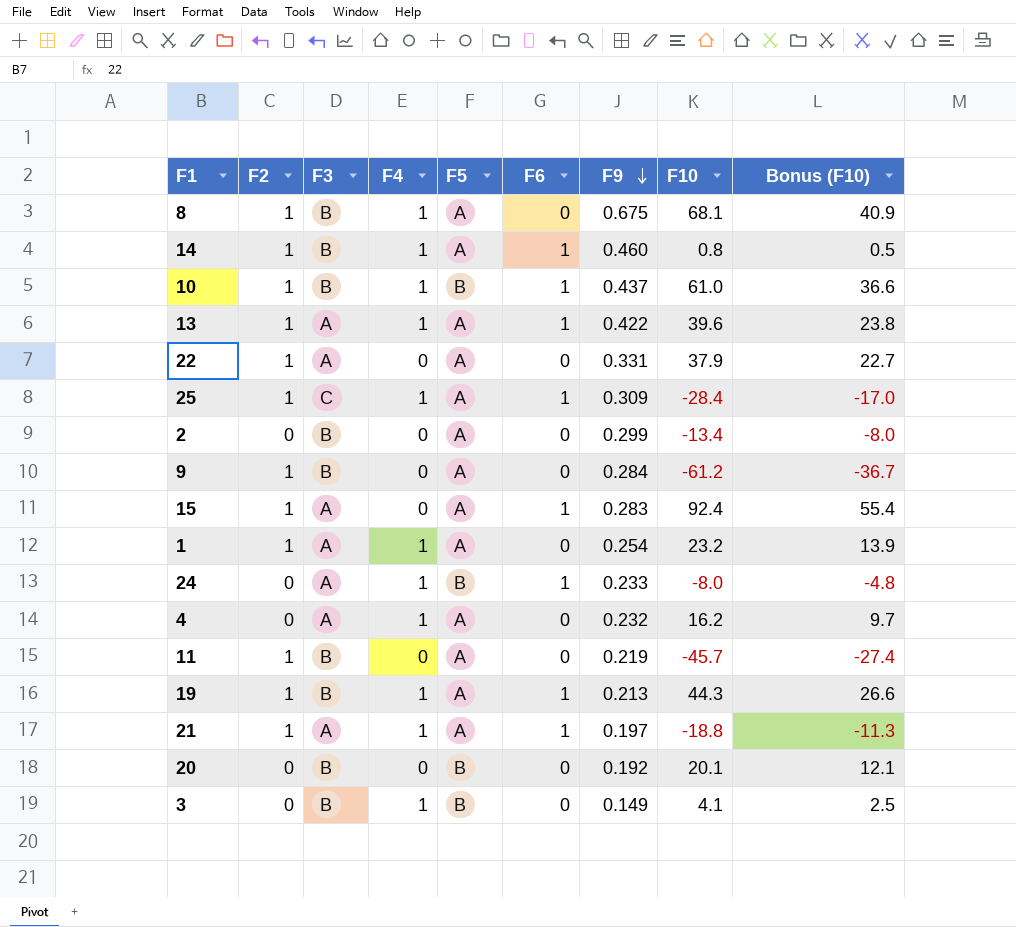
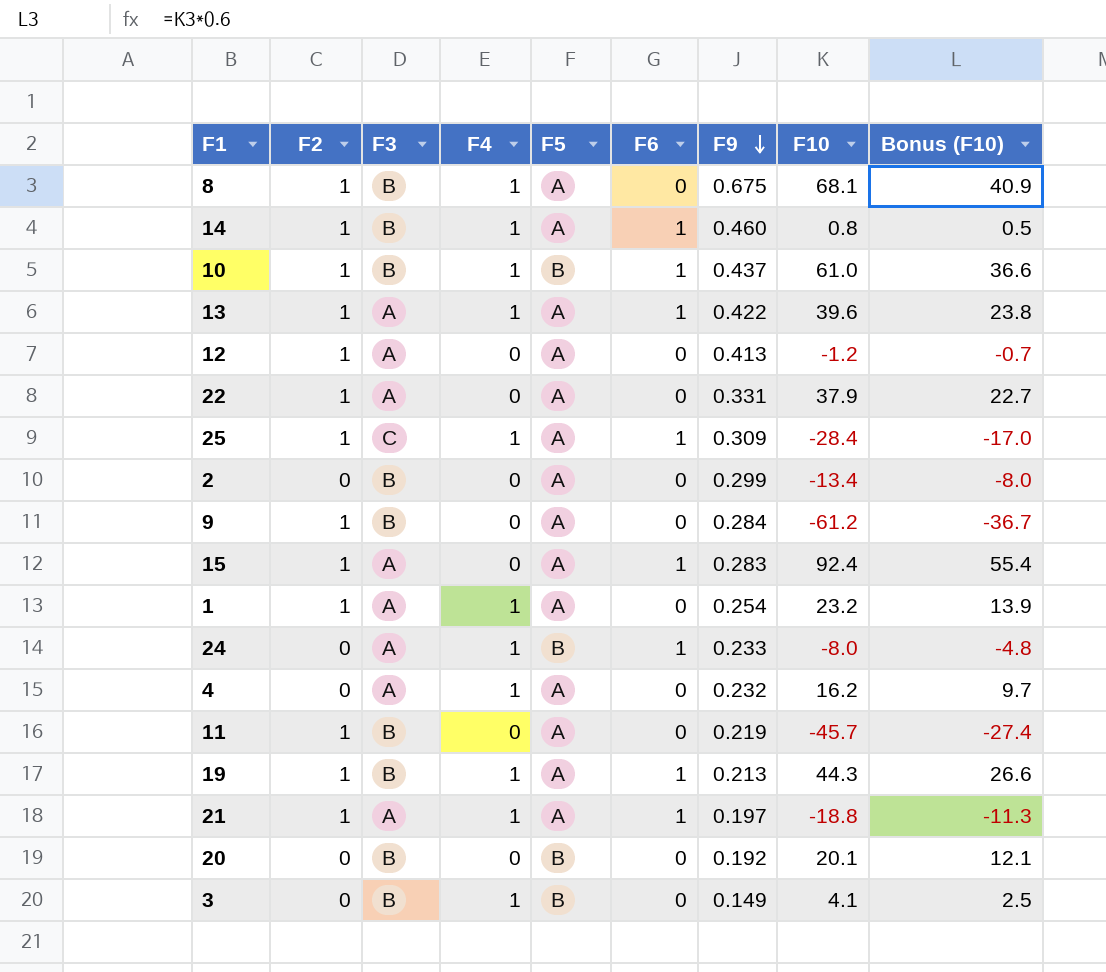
row 12: none -> 1 | A | 0 | A | 0 | 0.413 | -1.2 | -0.7

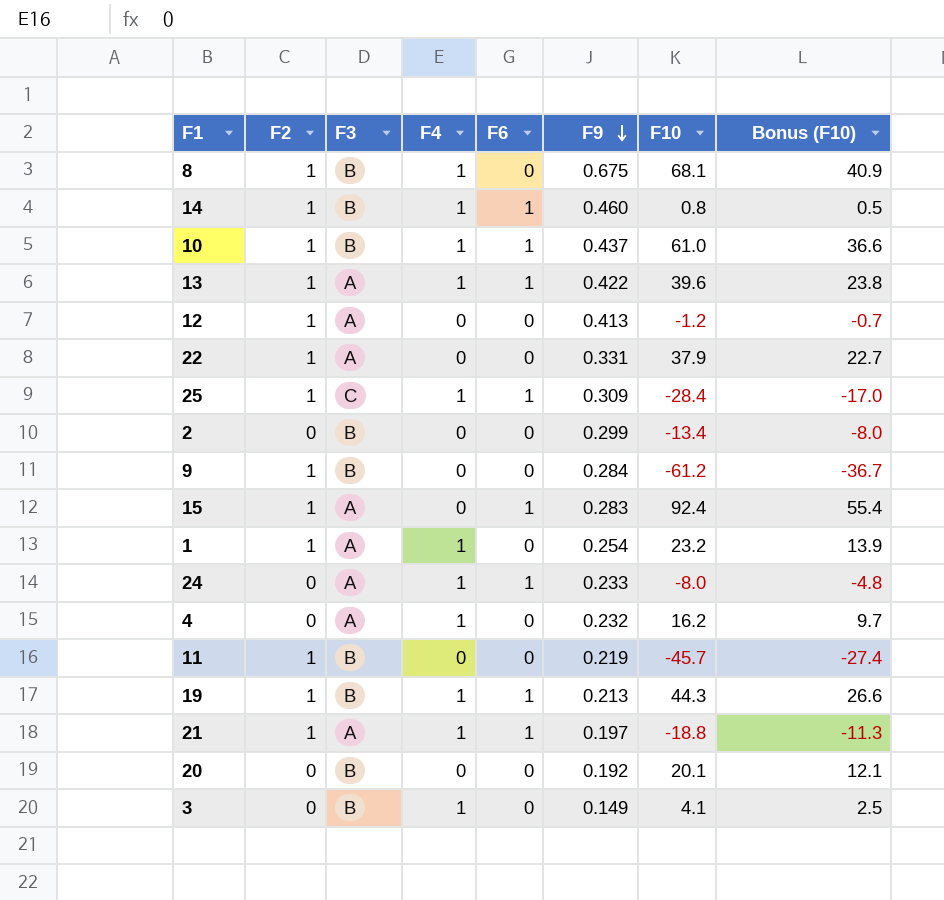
column F5 | position: 5 -> none

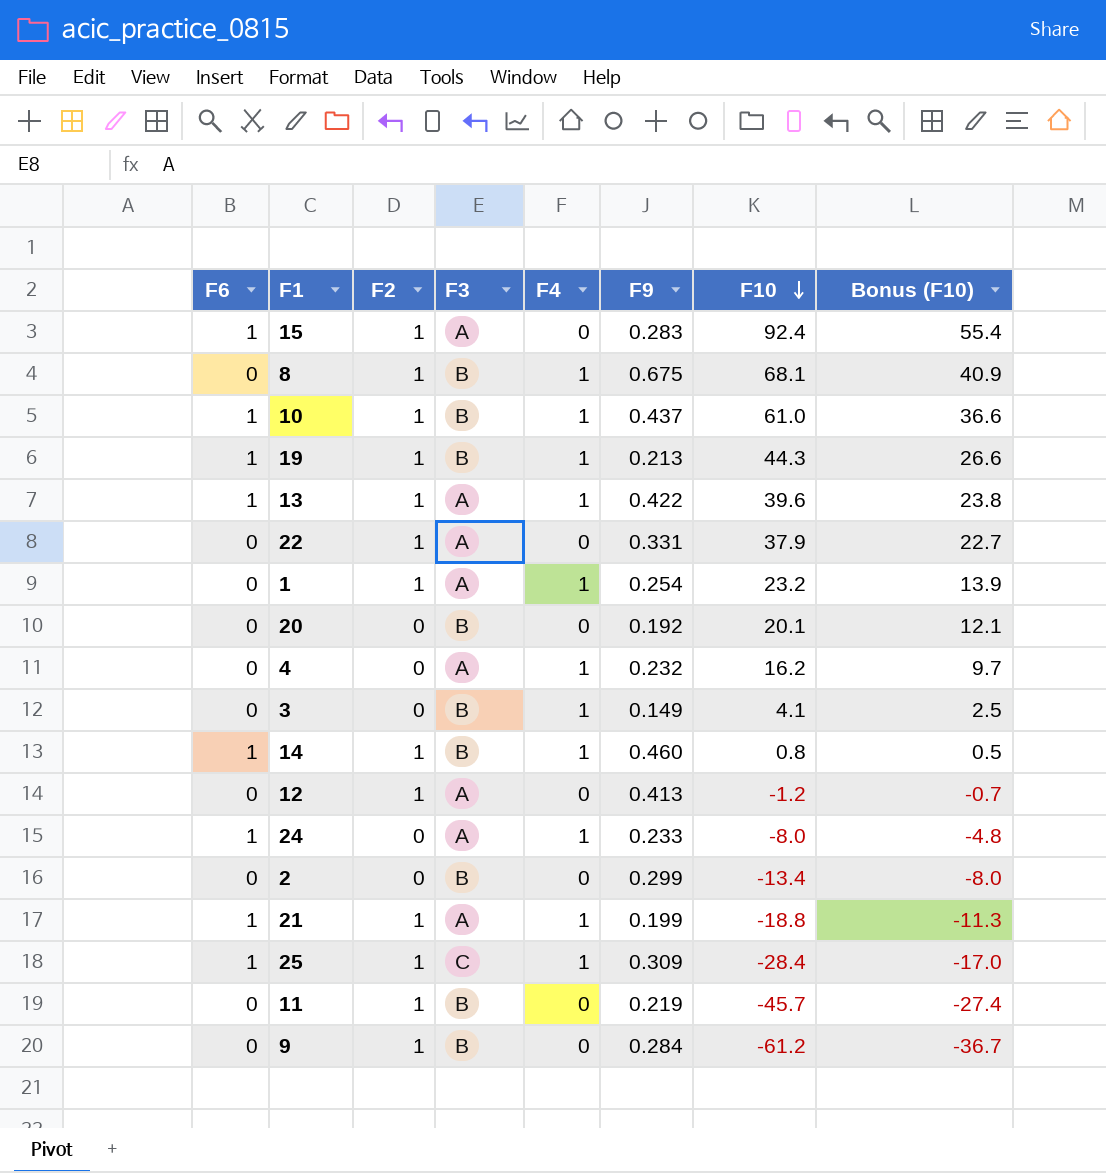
row order: F9 descending -> F10 descending
column F6 | position: 5 -> 1
21 | F9: 0.197 -> 0.199

